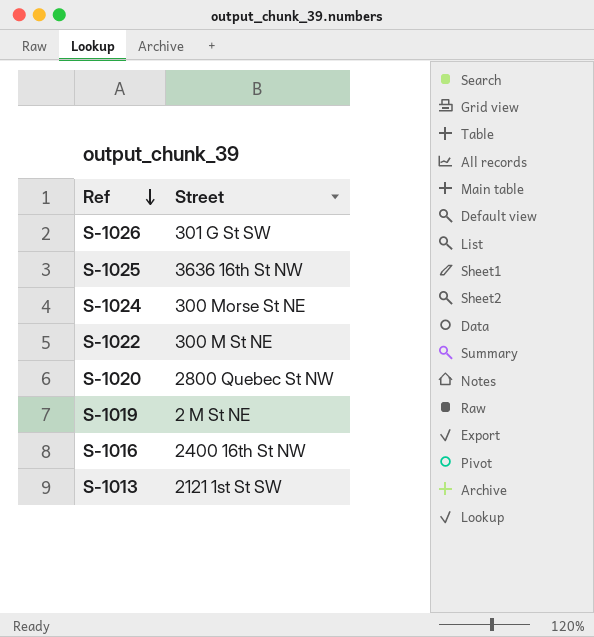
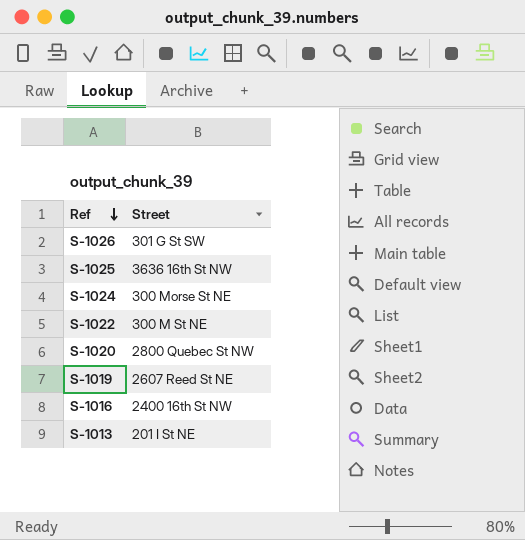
S-1019 | Street: 2 M St NE -> 2607 Reed St NE
S-1013 | Street: 2121 1st St SW -> 201 I St NE

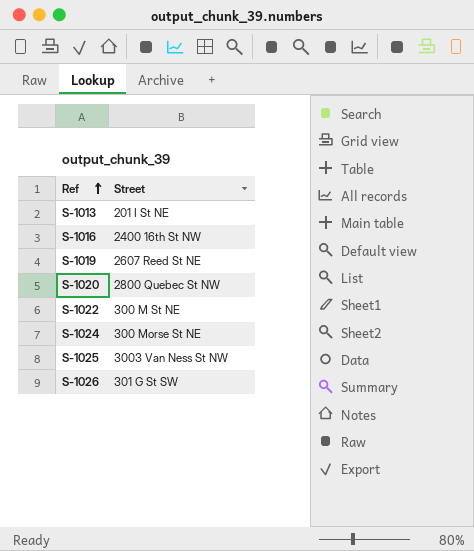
row order: Ref descending -> Ref ascending
S-1025 | Street: 3636 16th St NW -> 3003 Van Ness St NW

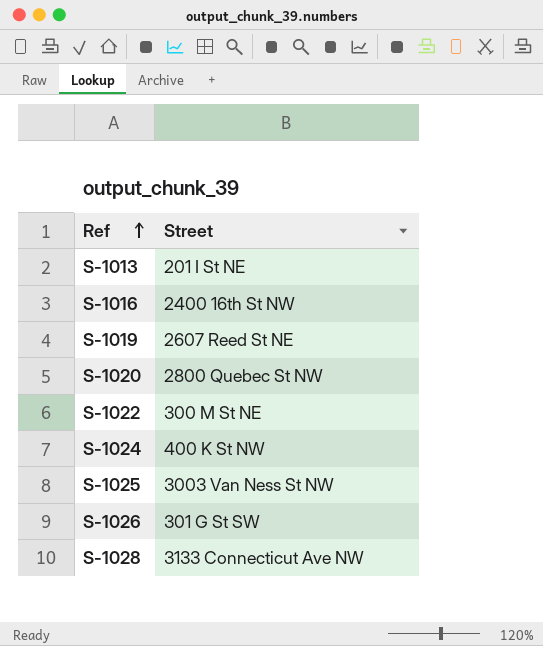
S-1024 | Street: 300 Morse St NE -> 400 K St NW
row S-1028: none -> 3133 Connecticut Ave NW

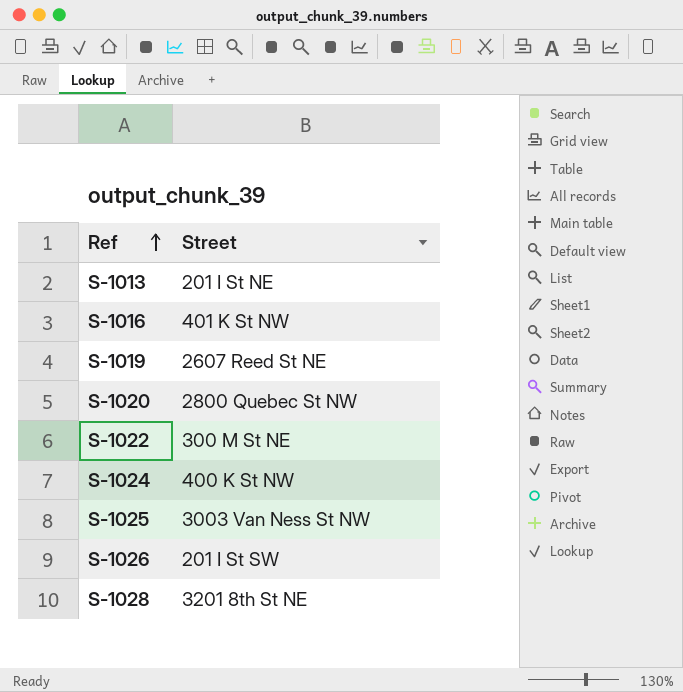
S-1016 | Street: 2400 16th St NW -> 401 K St NW
S-1026 | Street: 301 G St SW -> 201 I St SW
S-1028 | Street: 3133 Connecticut Ave NW -> 3201 8th St NE

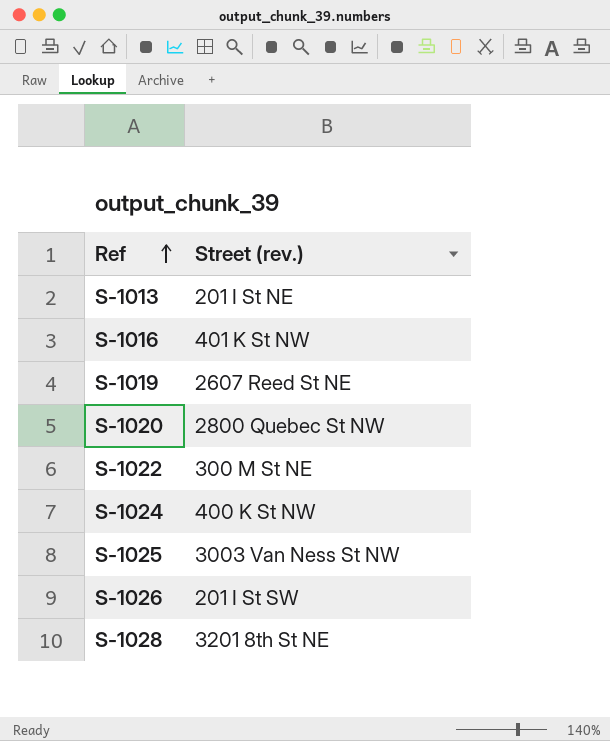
column name: Street -> Street (rev.)

